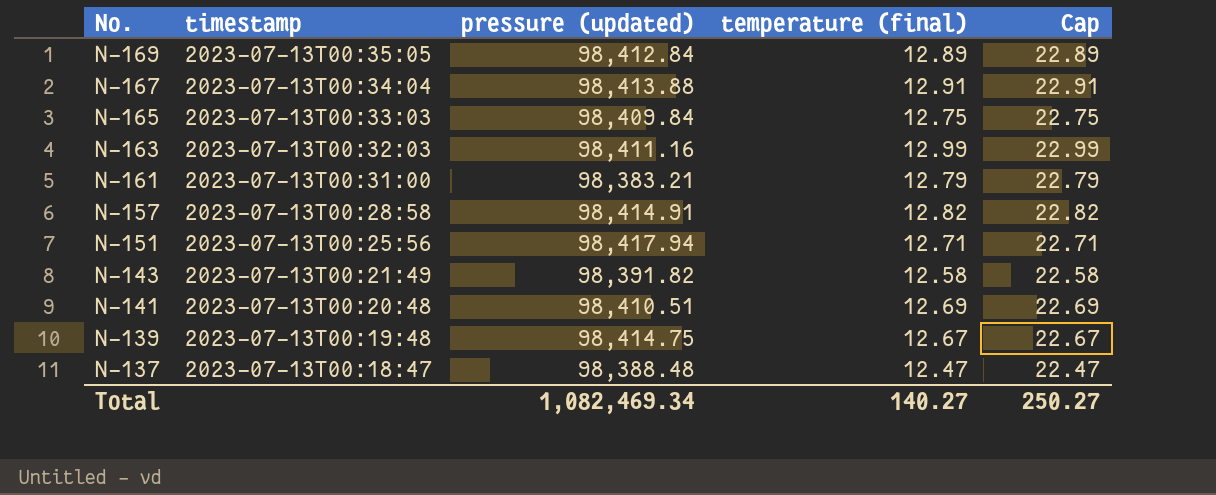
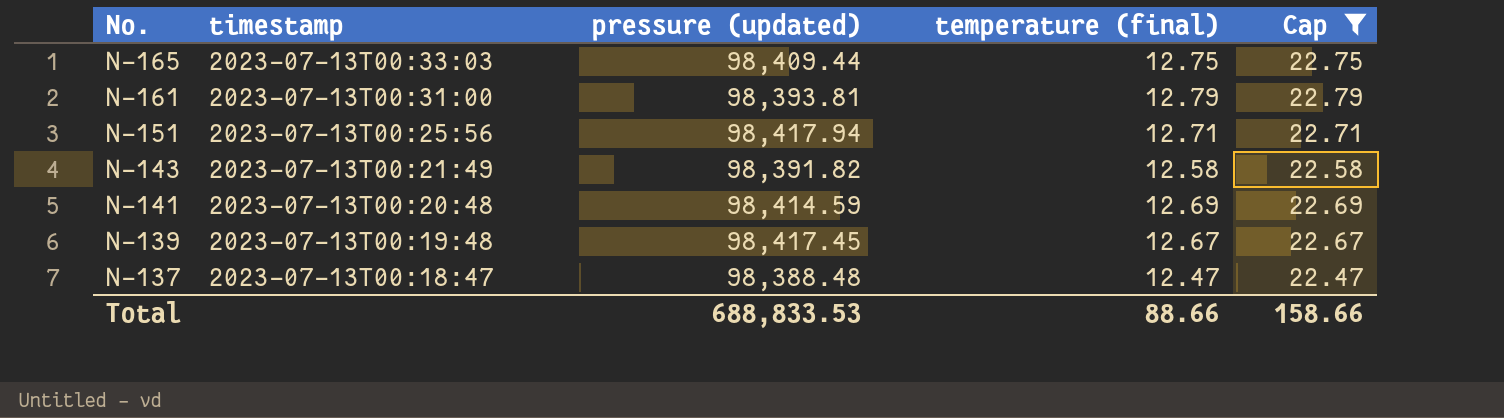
filter: none -> Cap <= 22.79
N-165 | pressure (updated): 98,409.84 -> 98,409.44
N-161 | pressure (updated): 98,383.21 -> 98,393.81
N-141 | pressure (updated): 98,410.51 -> 98,414.59
N-139 | pressure (updated): 98,414.75 -> 98,417.45
Total | pressure (updated): 1,082,469.34 -> 688,833.53
Total | temperature (final): 140.27 -> 88.66
Total | Cap: 250.27 -> 158.66

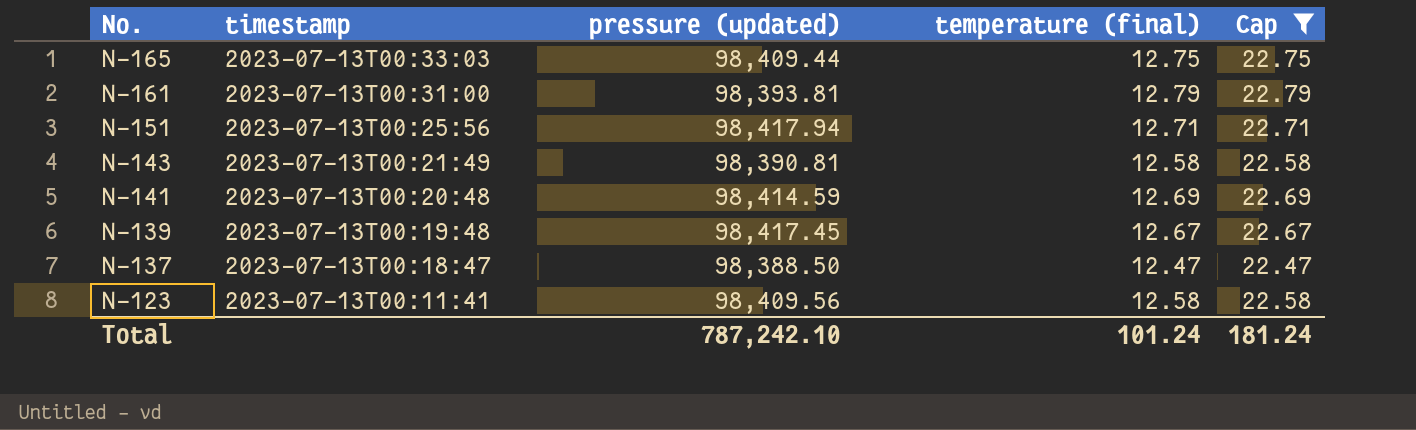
N-143 | pressure (updated): 98,391.82 -> 98,390.81
N-137 | pressure (updated): 98,388.48 -> 98,388.50
row N-123: none -> 2023-07-13T00:11:41 | 98,409.56 | 12.58 | 22.58
Total | pressure (updated): 688,833.53 -> 787,242.10
Total | temperature (final): 88.66 -> 101.24
Total | Cap: 158.66 -> 181.24

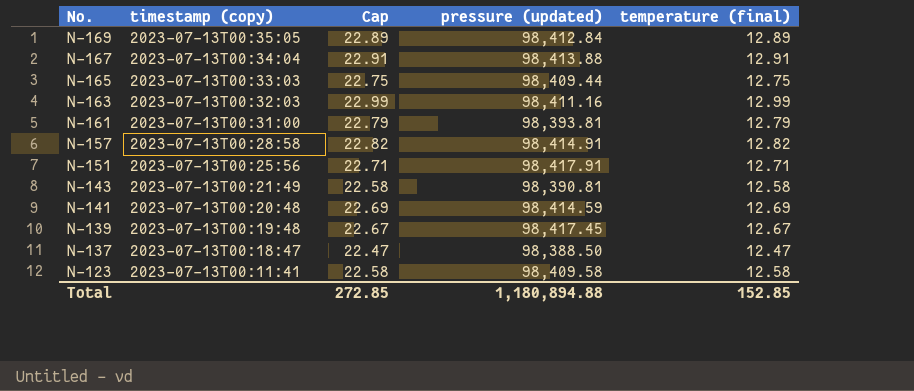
filter: Cap <= 22.79 -> none
column name: timestamp -> timestamp (copy)
column Cap | position: 5 -> 3
N-151 | pressure (updated): 98,417.94 -> 98,417.91
N-123 | pressure (updated): 98,409.56 -> 98,409.58
Total | Cap: 181.24 -> 272.85
Total | pressure (updated): 787,242.10 -> 1,180,894.88
Total | temperature (final): 101.24 -> 152.85

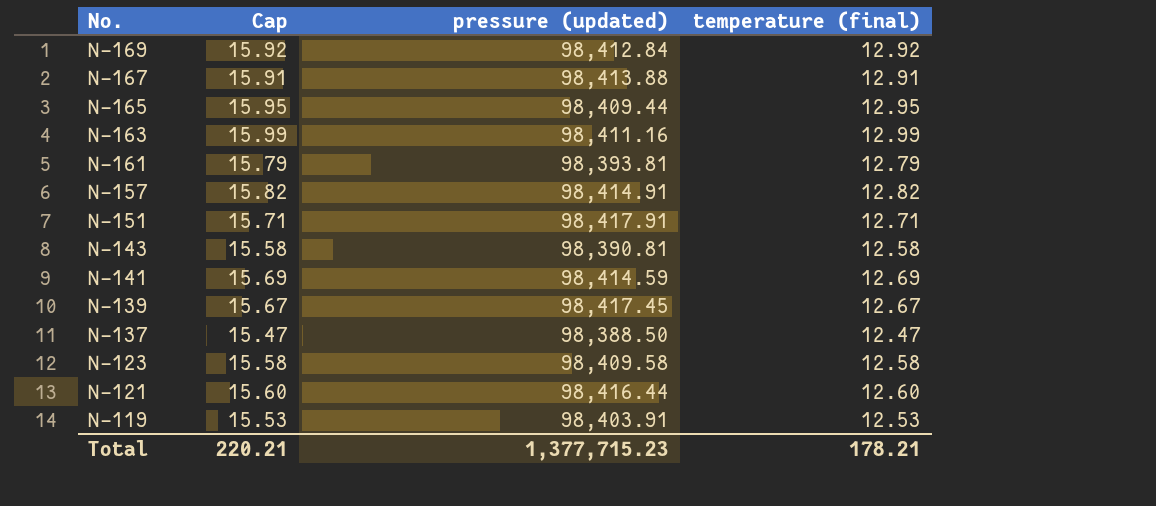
column timestamp (copy) | position: 2 -> none
column Cap | formula: [temperature (final)] + 10 -> [temperature (final)] + 3
N-169 | temperature (final): 12.89 -> 12.92
N-165 | temperature (final): 12.75 -> 12.95
row N-121: none -> 15.60 | 98,416.44 | 12.60
row N-119: none -> 15.53 | 98,403.91 | 12.53
Total | Cap: 272.85 -> 220.21
Total | pressure (updated): 1,180,894.88 -> 1,377,715.23
Total | temperature (final): 152.85 -> 178.21

